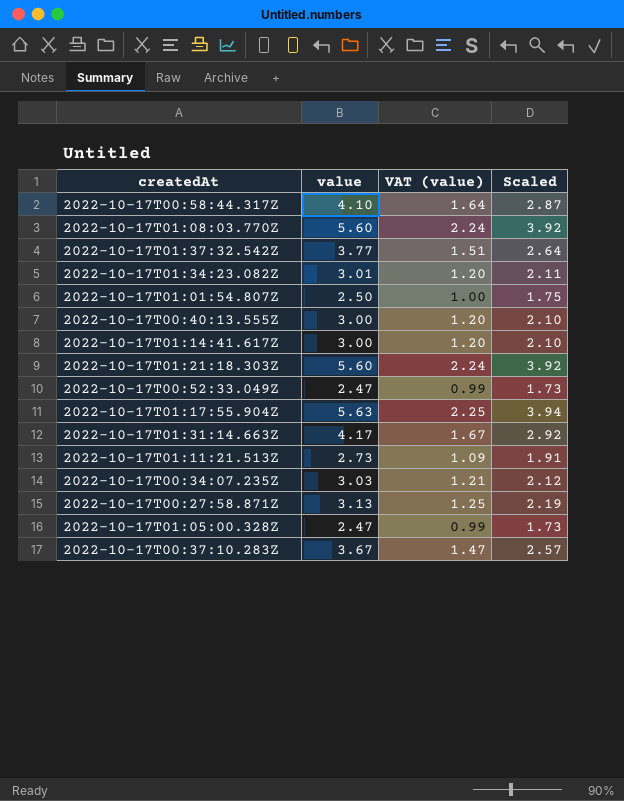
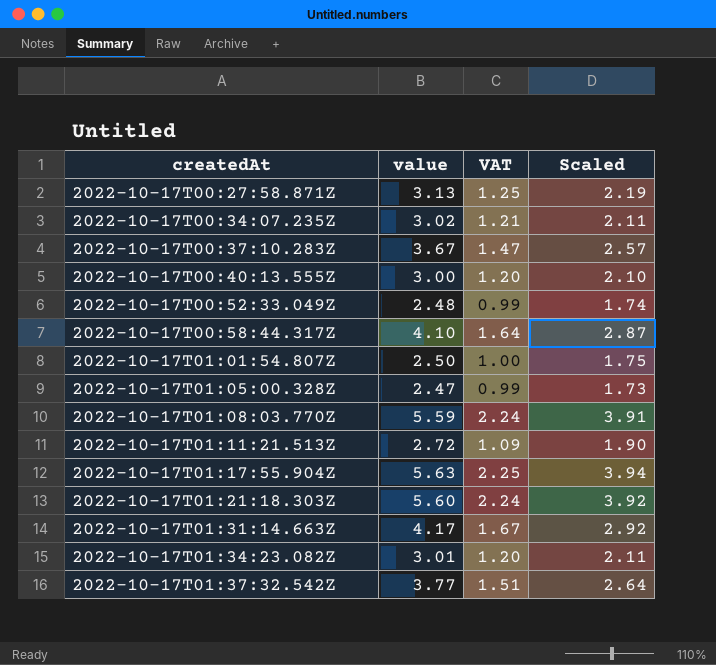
row order: none -> createdAt ascending
column name: VAT (value) -> VAT
row 2022-10-17T01:14:41.617Z: 3.00 | 1.20 | 2.10 -> none
2022-10-17T00:34:07.235Z | value: 3.03 -> 3.02
2022-10-17T00:34:07.235Z | Scaled: 2.12 -> 2.11
2022-10-17T00:52:33.049Z | value: 2.47 -> 2.48
2022-10-17T00:52:33.049Z | Scaled: 1.73 -> 1.74
2022-10-17T01:08:03.770Z | value: 5.60 -> 5.59
2022-10-17T01:08:03.770Z | Scaled: 3.92 -> 3.91
2022-10-17T01:11:21.513Z | value: 2.73 -> 2.72
2022-10-17T01:11:21.513Z | Scaled: 1.91 -> 1.90

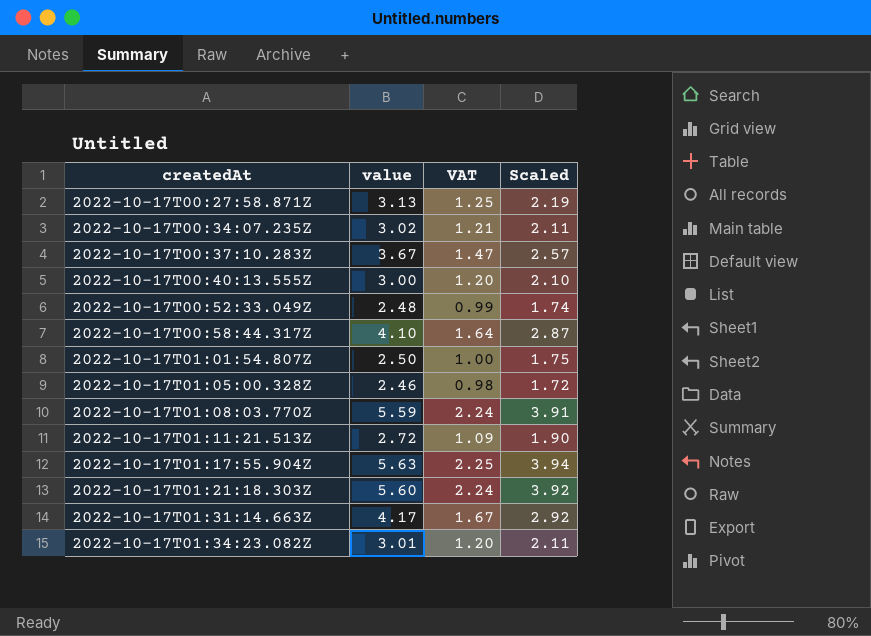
row 2022-10-17T01:37:32.542Z: 3.77 | 1.51 | 2.64 -> none
2022-10-17T01:05:00.328Z | value: 2.47 -> 2.46
2022-10-17T01:05:00.328Z | VAT: 0.99 -> 0.98
2022-10-17T01:05:00.328Z | Scaled: 1.73 -> 1.72

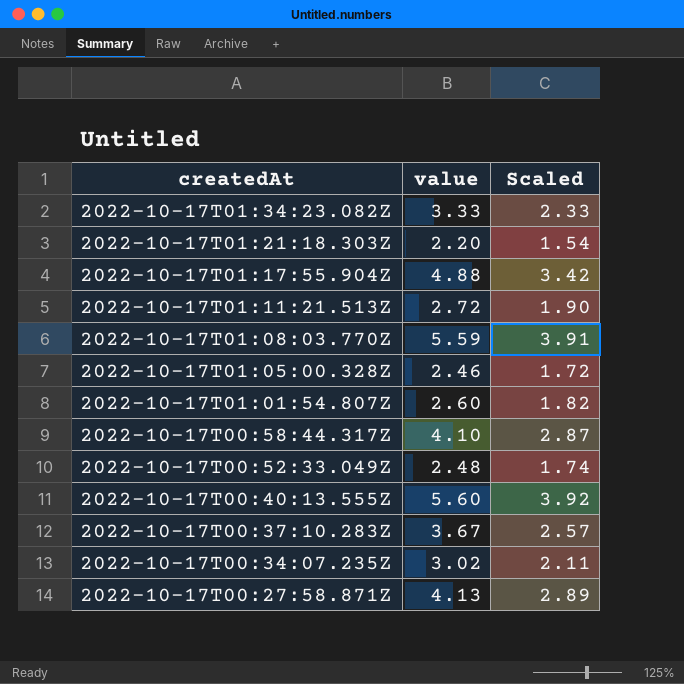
row order: createdAt ascending -> createdAt descending
column VAT | formula: [value] * 0.4 -> none
row 2022-10-17T01:31:14.663Z: 4.17 | 1.67 | 2.92 -> none
2022-10-17T01:34:23.082Z | value: 3.01 -> 3.33
2022-10-17T01:34:23.082Z | Scaled: 2.11 -> 2.33
2022-10-17T01:21:18.303Z | value: 5.60 -> 2.20
2022-10-17T01:21:18.303Z | Scaled: 3.92 -> 1.54
2022-10-17T01:17:55.904Z | value: 5.63 -> 4.88
2022-10-17T01:17:55.904Z | Scaled: 3.94 -> 3.42
2022-10-17T01:01:54.807Z | value: 2.50 -> 2.60
2022-10-17T01:01:54.807Z | Scaled: 1.75 -> 1.82
2022-10-17T00:40:13.555Z | value: 3.00 -> 5.60
2022-10-17T00:40:13.555Z | Scaled: 2.10 -> 3.92
2022-10-17T00:27:58.871Z | value: 3.13 -> 4.13
2022-10-17T00:27:58.871Z | Scaled: 2.19 -> 2.89

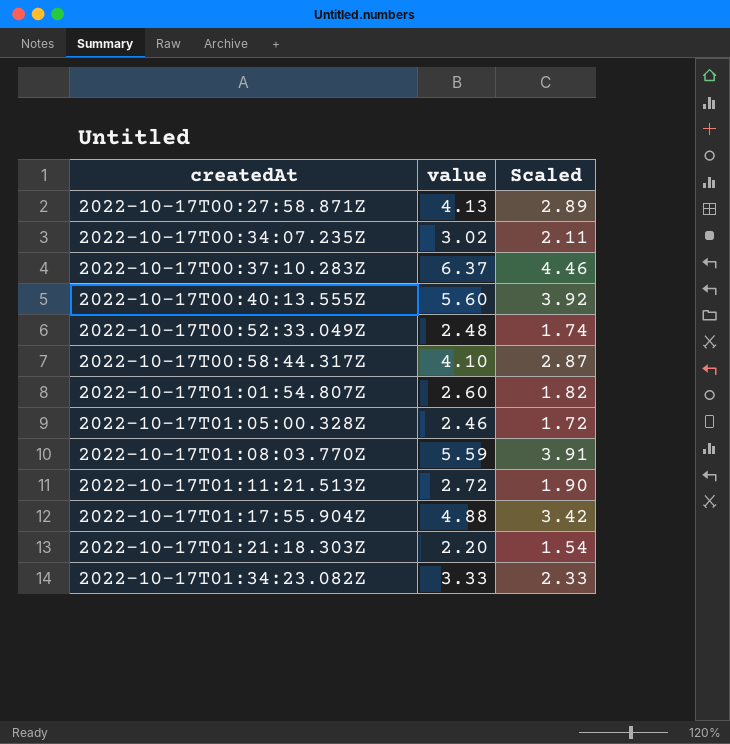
row order: createdAt descending -> createdAt ascending
2022-10-17T00:37:10.283Z | value: 3.67 -> 6.37
2022-10-17T00:37:10.283Z | Scaled: 2.57 -> 4.46

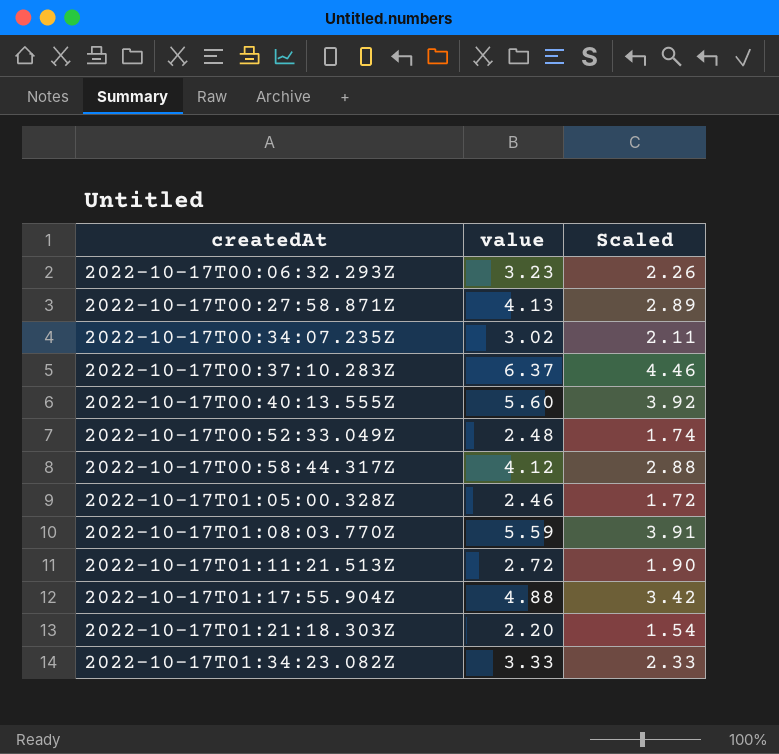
row 2022-10-17T01:01:54.807Z: 2.60 | 1.82 -> none
row 2022-10-17T00:06:32.293Z: none -> 3.23 | 2.26
2022-10-17T00:58:44.317Z | value: 4.10 -> 4.12
2022-10-17T00:58:44.317Z | Scaled: 2.87 -> 2.88

